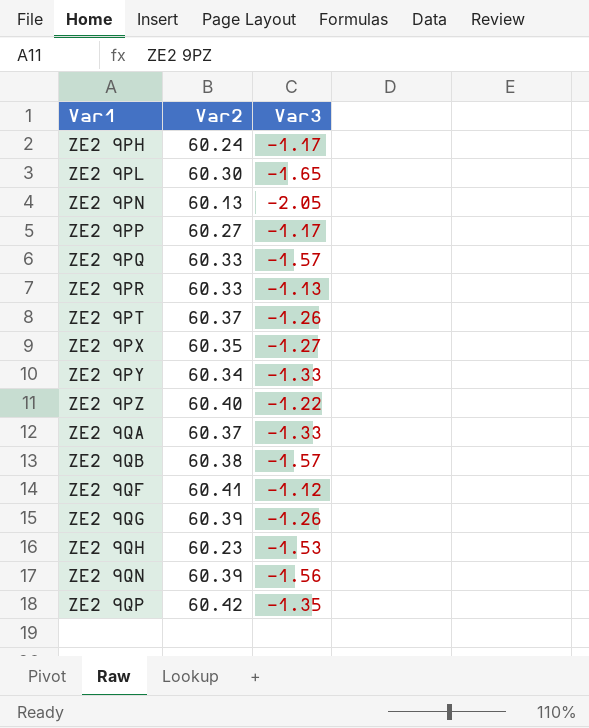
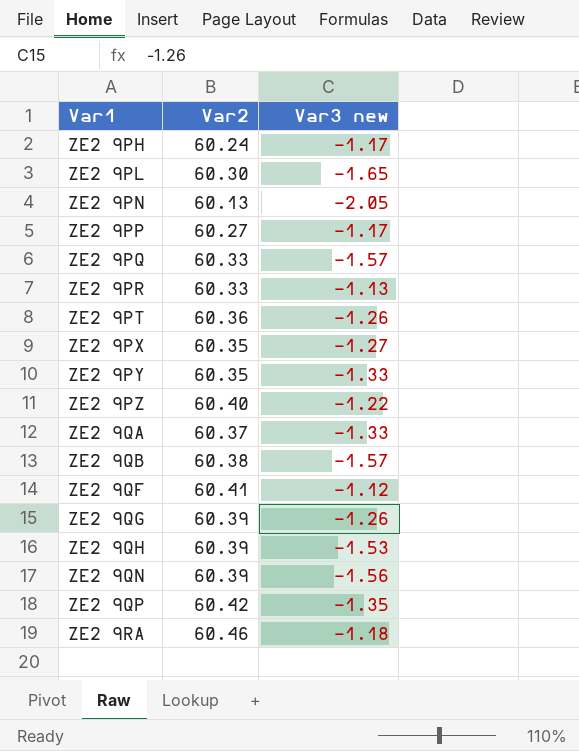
column name: Var3 -> Var3 new
ZE2 9PT | Var2: 60.37 -> 60.36
ZE2 9PY | Var2: 60.34 -> 60.35
ZE2 9QH | Var2: 60.23 -> 60.39
row ZE2 9RA: none -> 60.46 | -1.18

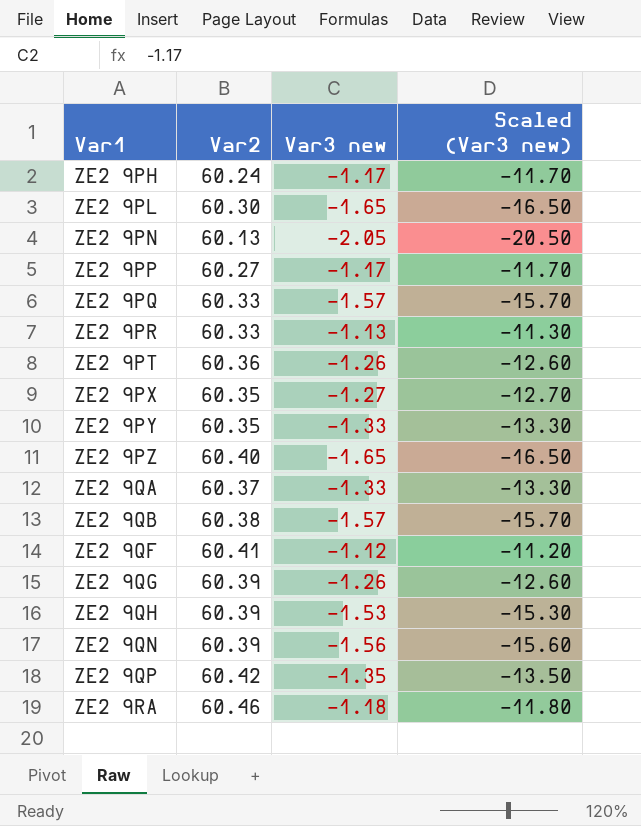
column Scaled (Var3 new) | formula: none -> [Var3 new] * 10
ZE2 9PZ | Var3 new: -1.22 -> -1.65

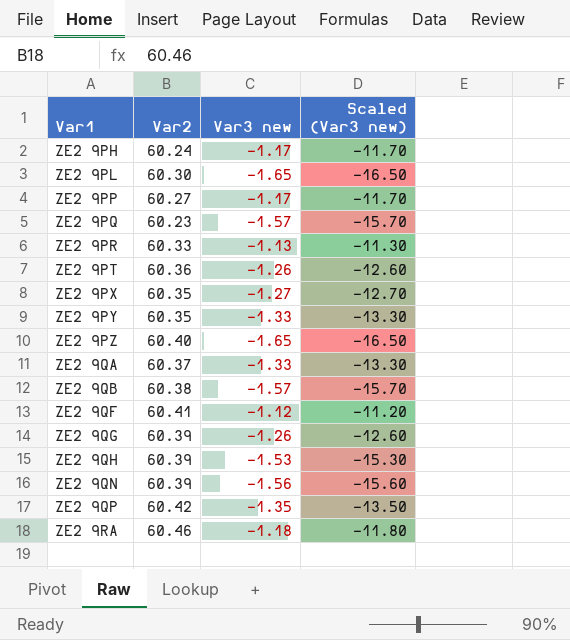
row ZE2 9PN: 60.13 | -2.05 | -20.50 -> none
ZE2 9PQ | Var2: 60.33 -> 60.23

